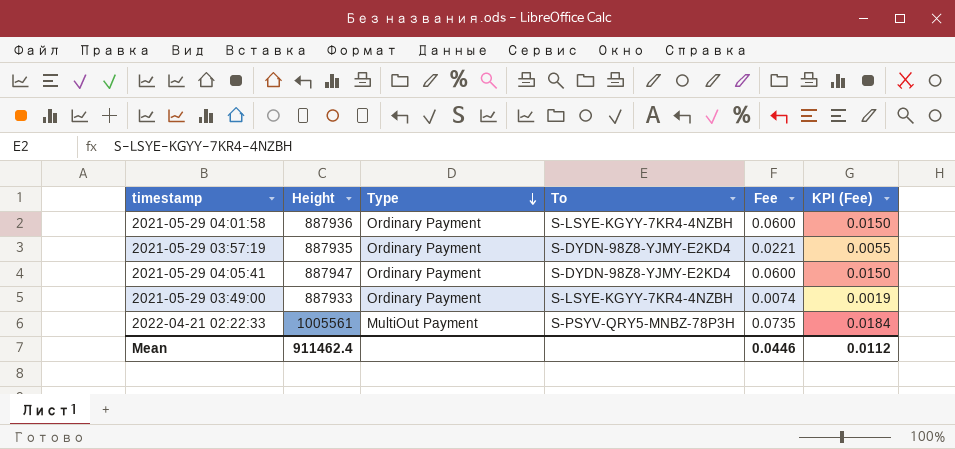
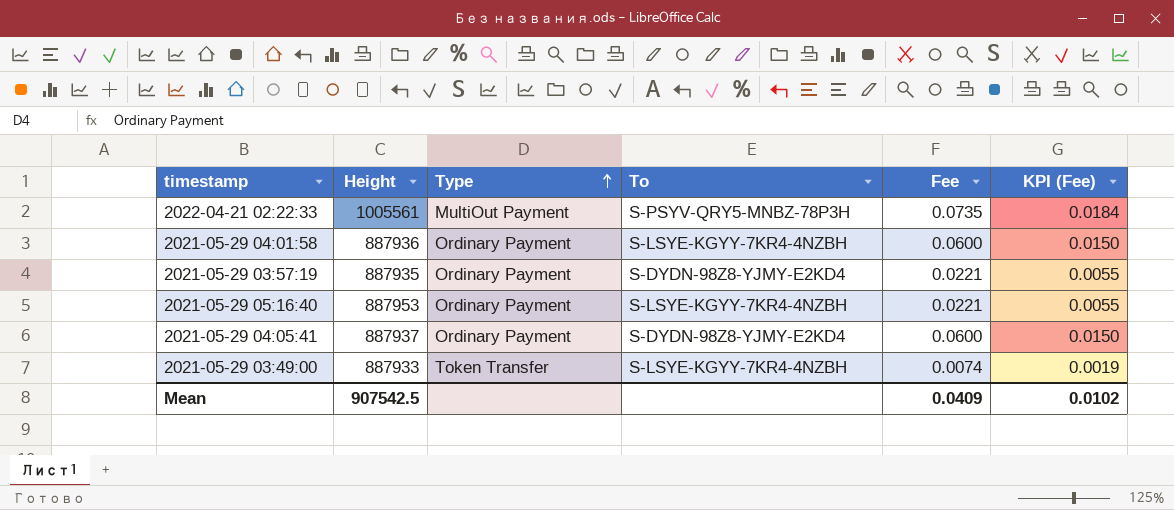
row order: Type descending -> Type ascending
row 2021-05-29 05:16:40: none -> 887953 | Ordinary Payment | S-LSYE-KGYY-7KR4-4NZBH | 0.0221 | 0.0055
2021-05-29 04:05:41 | Height: 887947 -> 887937
2021-05-29 03:49:00 | Type: Ordinary Payment -> Token Transfer
Mean | Height: 911462.4 -> 907542.5
Mean | Fee: 0.0446 -> 0.0409
Mean | KPI (Fee): 0.0112 -> 0.0102

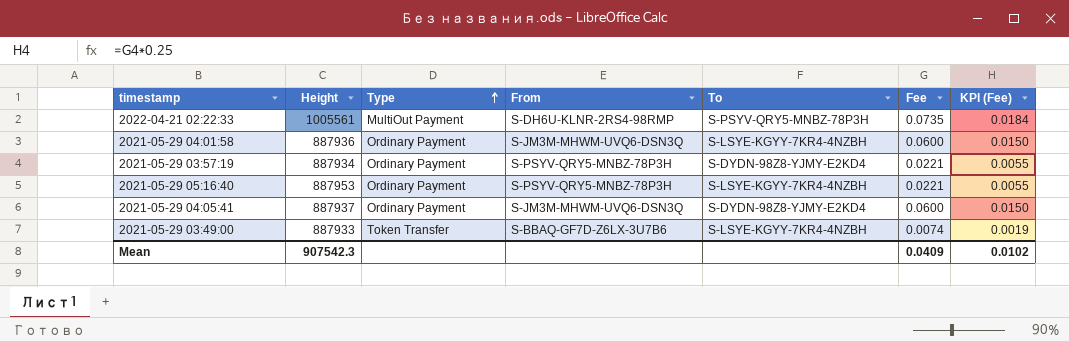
column From | position: none -> 4
2021-05-29 03:57:19 | Height: 887935 -> 887934
Mean | Height: 907542.5 -> 907542.3

